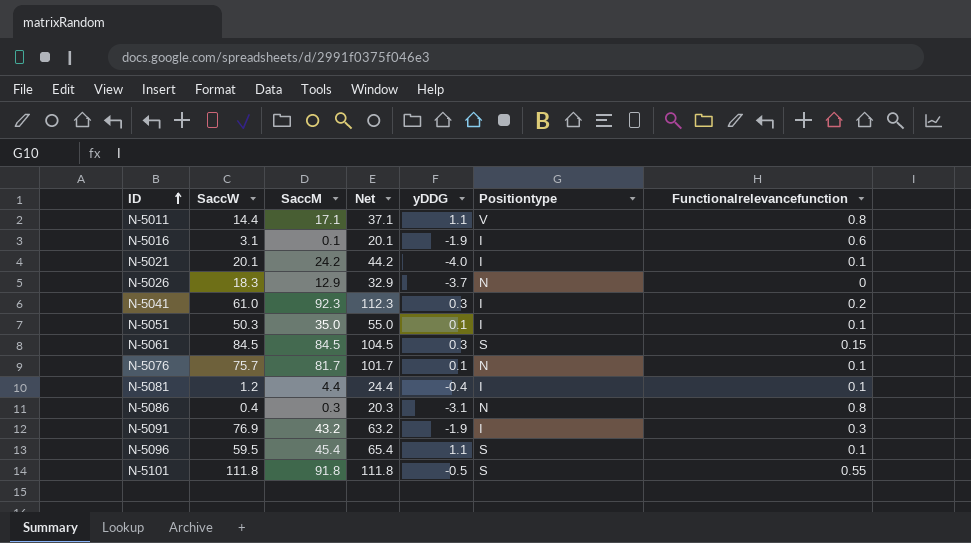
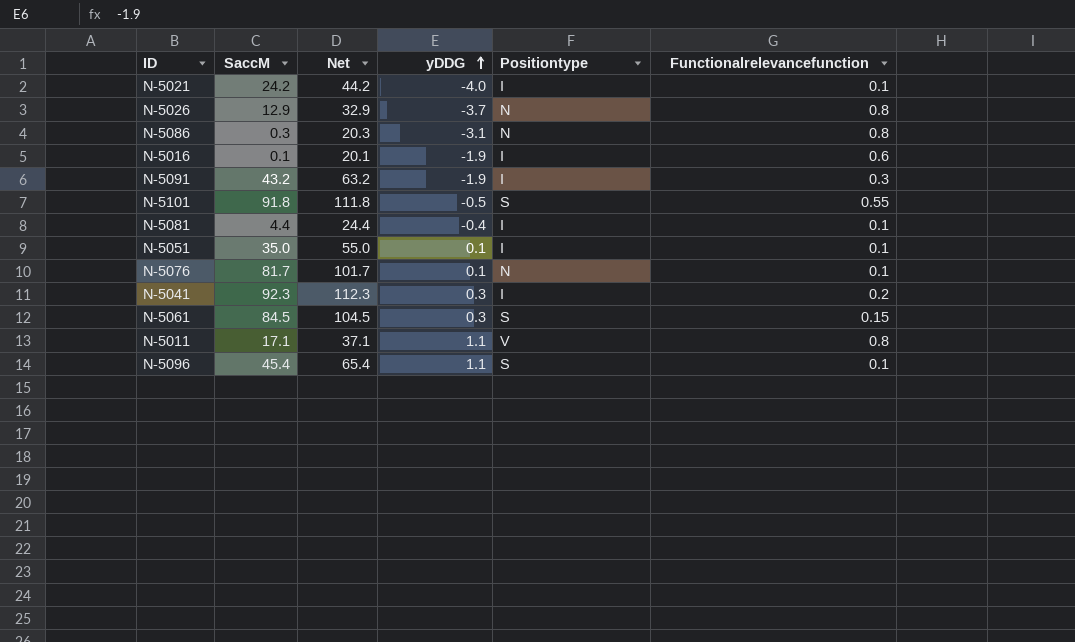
row order: ID ascending -> yDDG ascending
column SaccW | position: 2 -> none
N-5026 | Functionalrelevancefunction: 0 -> 0.8

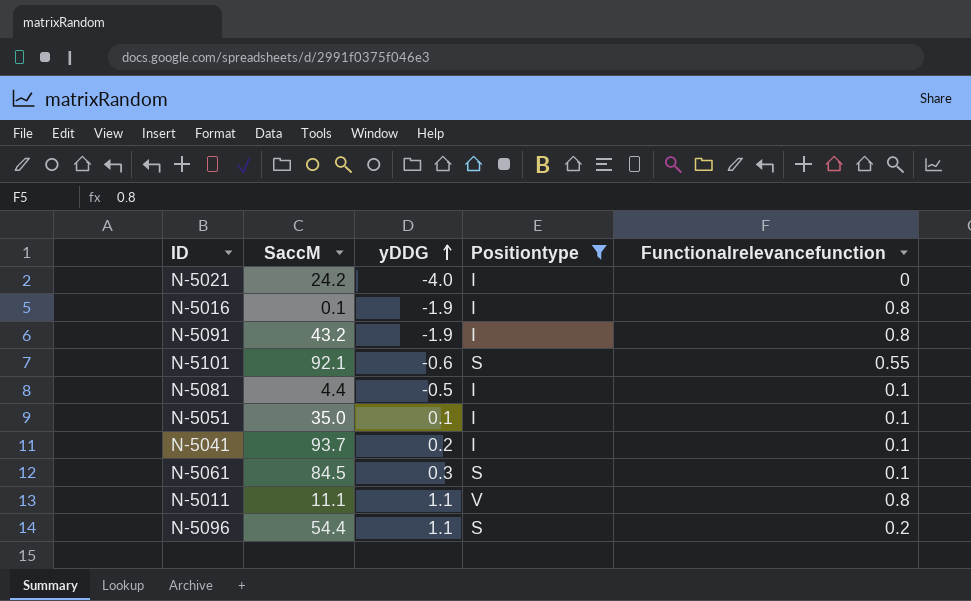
filter: none -> Positiontype != N
column Net | formula: [SaccM] + 20 -> none
N-5021 | Functionalrelevancefunction: 0.1 -> 0
N-5016 | Functionalrelevancefunction: 0.6 -> 0.8
N-5091 | Functionalrelevancefunction: 0.3 -> 0.8
N-5101 | SaccM: 91.8 -> 92.1
N-5101 | yDDG: -0.5 -> -0.6
N-5081 | yDDG: -0.4 -> -0.5
N-5041 | SaccM: 92.3 -> 93.7
N-5041 | yDDG: 0.3 -> 0.2
N-5041 | Functionalrelevancefunction: 0.2 -> 0.1
N-5061 | Functionalrelevancefunction: 0.15 -> 0.1
N-5011 | SaccM: 17.1 -> 11.1
N-5096 | SaccM: 45.4 -> 54.4
N-5096 | Functionalrelevancefunction: 0.1 -> 0.2

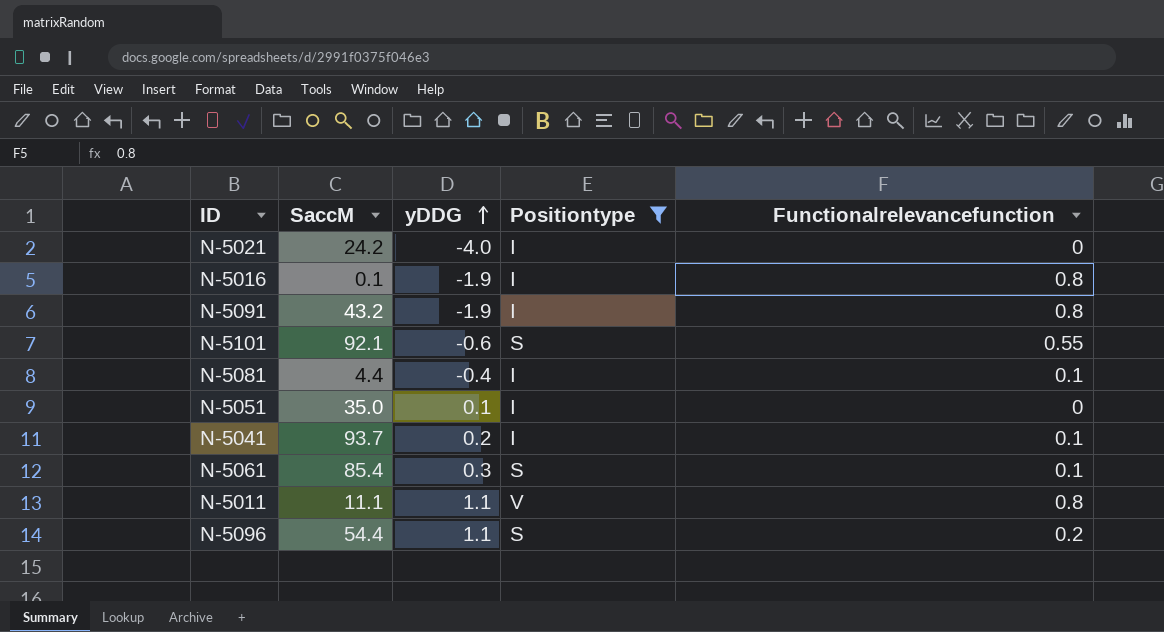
N-5081 | yDDG: -0.5 -> -0.4
N-5051 | Functionalrelevancefunction: 0.1 -> 0
N-5061 | SaccM: 84.5 -> 85.4

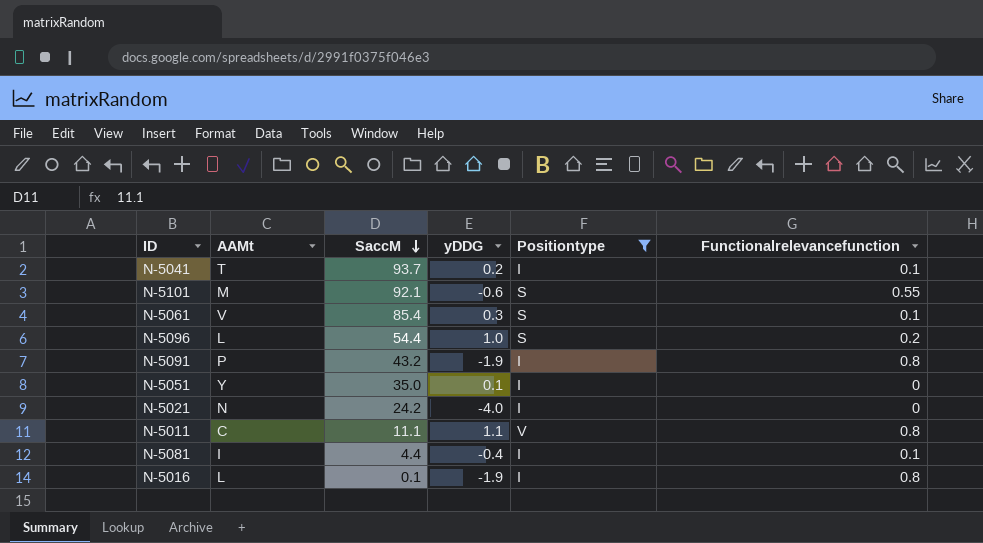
row order: yDDG ascending -> SaccM descending
column AAMt | position: none -> 2
N-5096 | yDDG: 1.1 -> 1.0

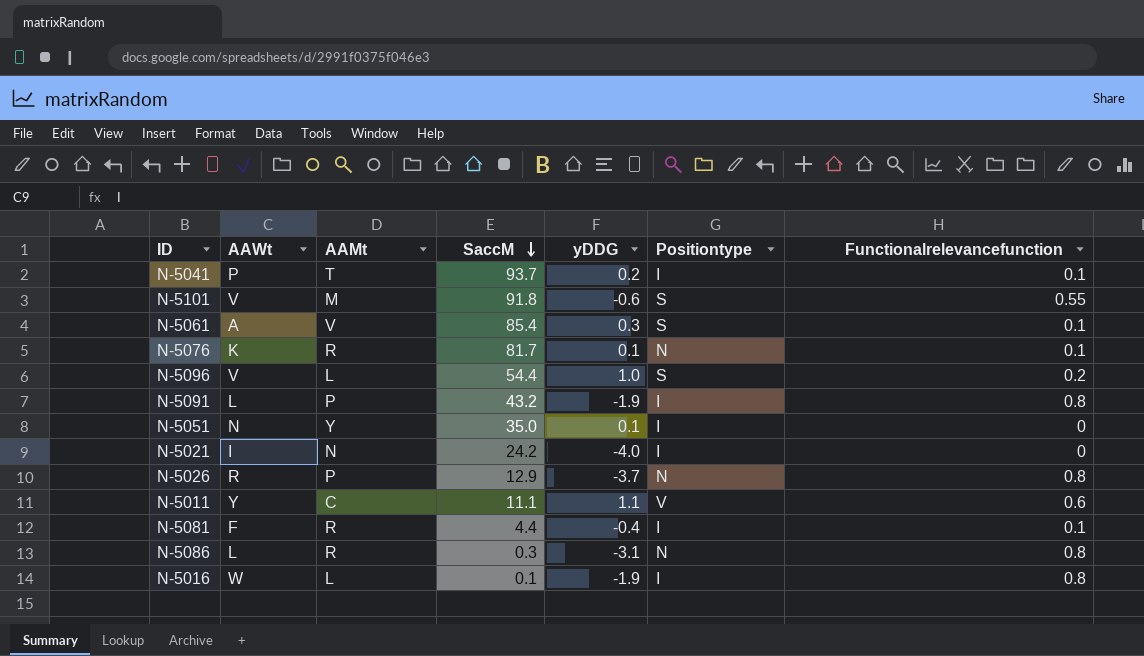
filter: Positiontype != N -> none
column AAWt | position: none -> 2
N-5101 | SaccM: 92.1 -> 91.8
N-5011 | Functionalrelevancefunction: 0.8 -> 0.6
N-5081 | AAMt: I -> R

